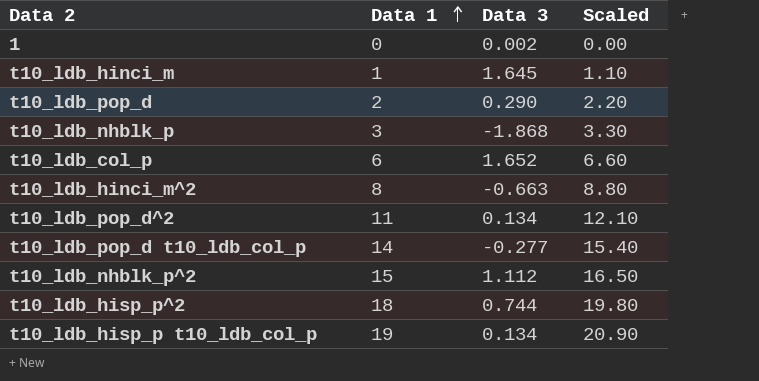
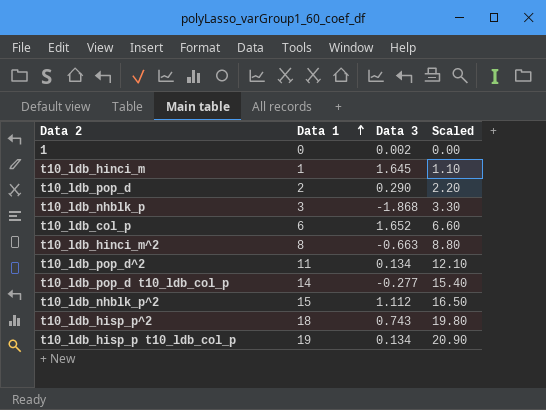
t10_ldb_hisp_p^2 | Data 3: 0.744 -> 0.743

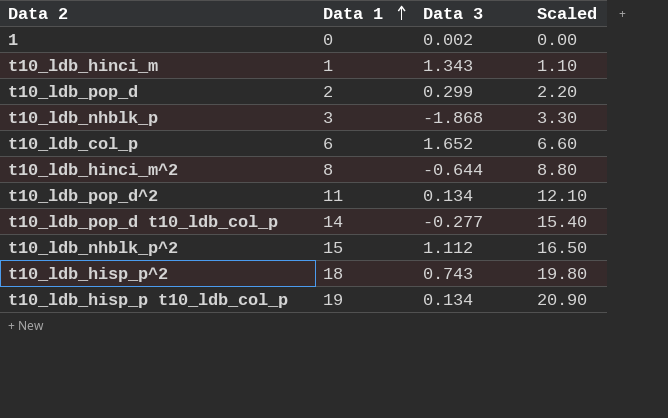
t10_ldb_hinci_m | Data 3: 1.645 -> 1.343
t10_ldb_pop_d | Data 3: 0.290 -> 0.299
t10_ldb_hinci_m^2 | Data 3: -0.663 -> -0.644

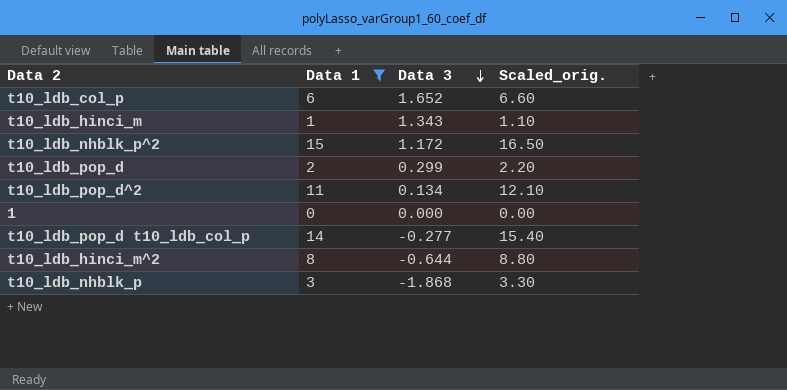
filter: none -> Data 1 <= 15
row order: Data 1 ascending -> Data 3 descending
column name: Scaled -> Scaled_orig.
t10_ldb_nhblk_p^2 | Data 3: 1.112 -> 1.172
1 | Data 3: 0.002 -> 0.000

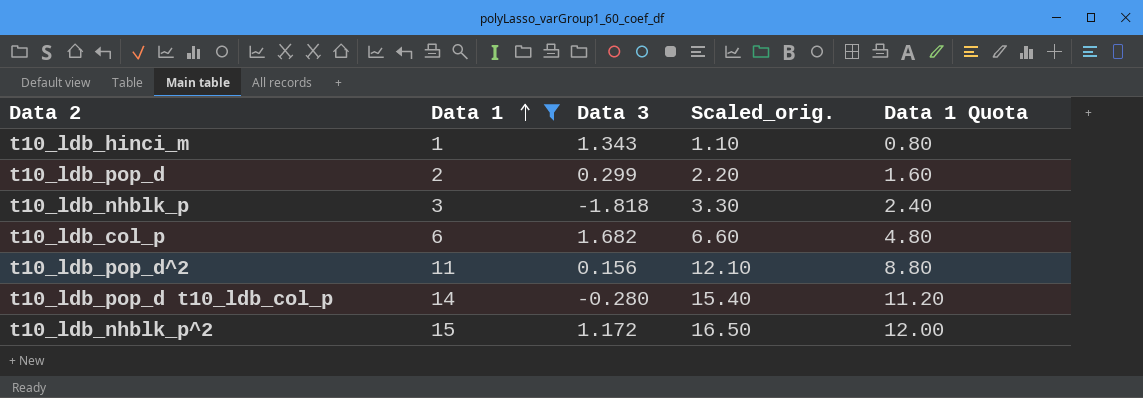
row order: Data 3 descending -> Data 1 ascending
column Data 1 Quota | formula: none -> [Data 1] * 0.8
row 1: 0 | 0.000 | 0.00 -> none
row t10_ldb_hinci_m^2: 8 | -0.644 | 8.80 -> none
t10_ldb_nhblk_p | Data 3: -1.868 -> -1.818
t10_ldb_col_p | Data 3: 1.652 -> 1.682
t10_ldb_pop_d^2 | Data 3: 0.134 -> 0.156
t10_ldb_pop_d t10_ldb_col_p | Data 3: -0.277 -> -0.280

